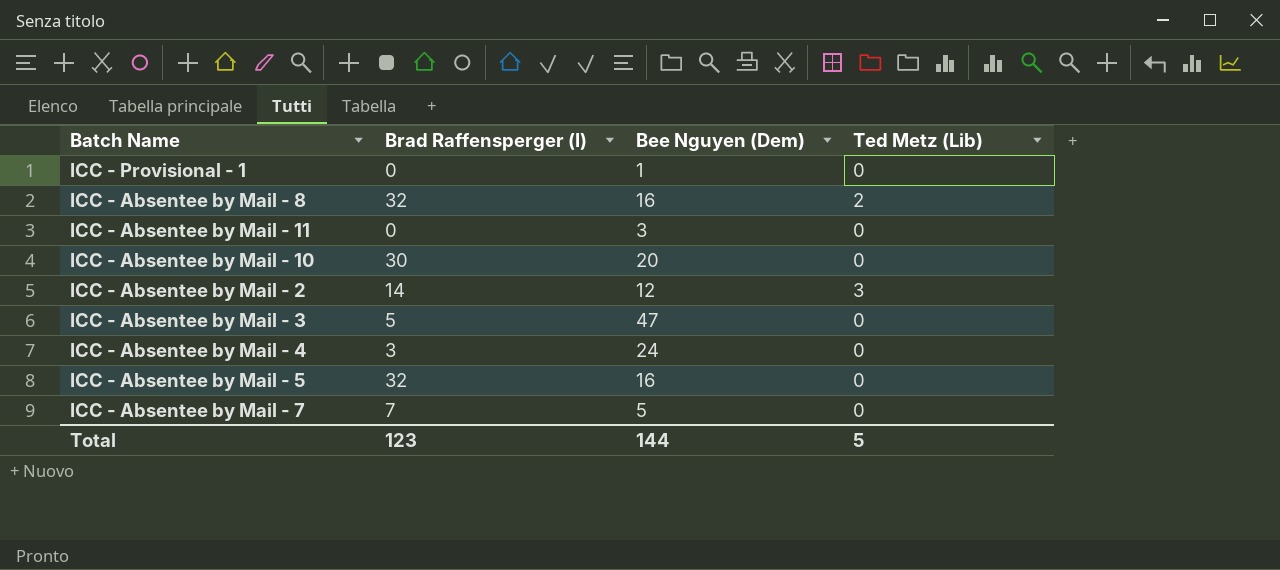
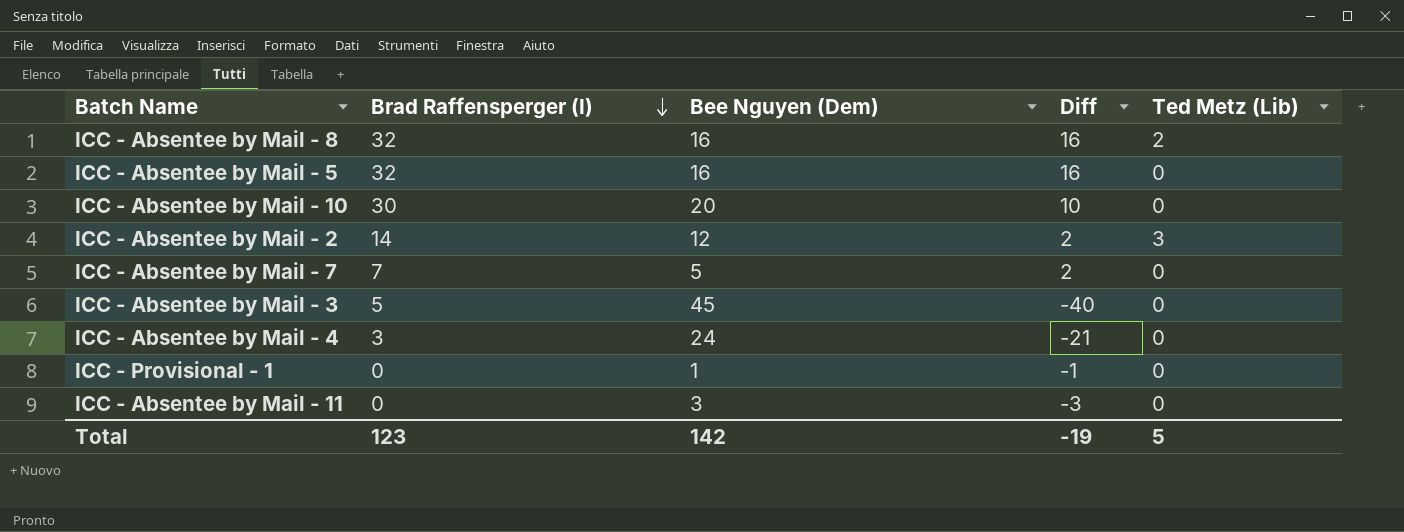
row order: none -> Brad Raffensperger (I) descending
column Diff | formula: none -> [Brad Raffensperger (I)] - [Bee Nguyen (Dem)]
ICC - Absentee by Mail - 3 | Bee Nguyen (Dem): 47 -> 45
Total | Bee Nguyen (Dem): 144 -> 142

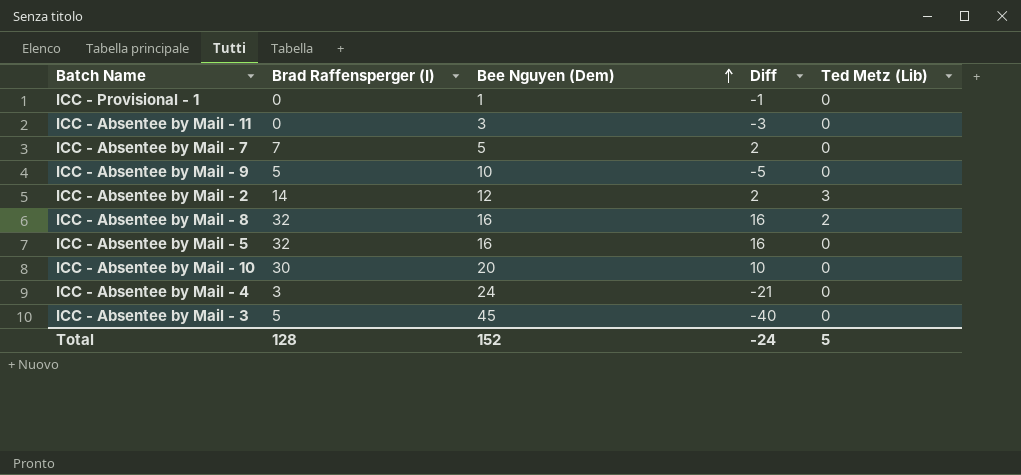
row order: Brad Raffensperger (I) descending -> Bee Nguyen (Dem) ascending
row ICC - Absentee by Mail - 9: none -> 5 | 10 | -5 | 0
Total | Brad Raffensperger (I): 123 -> 128
Total | Bee Nguyen (Dem): 142 -> 152
Total | Diff: -19 -> -24

